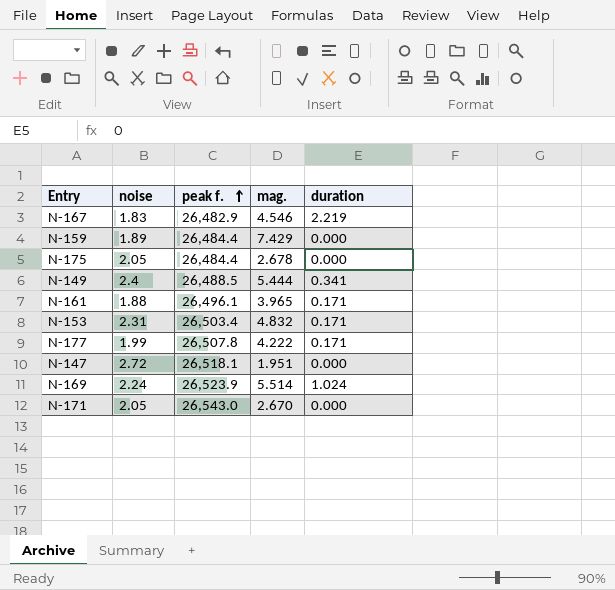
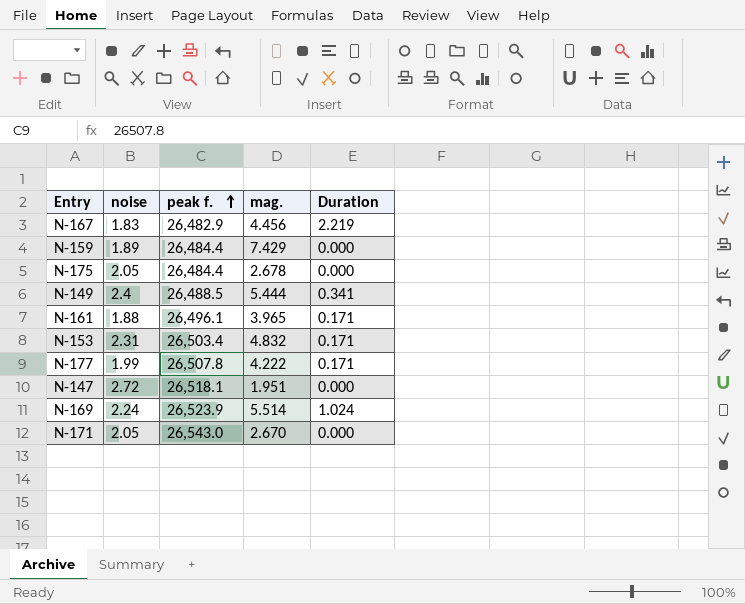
column name: duration -> Duration
N-167 | mag.: 4.546 -> 4.456

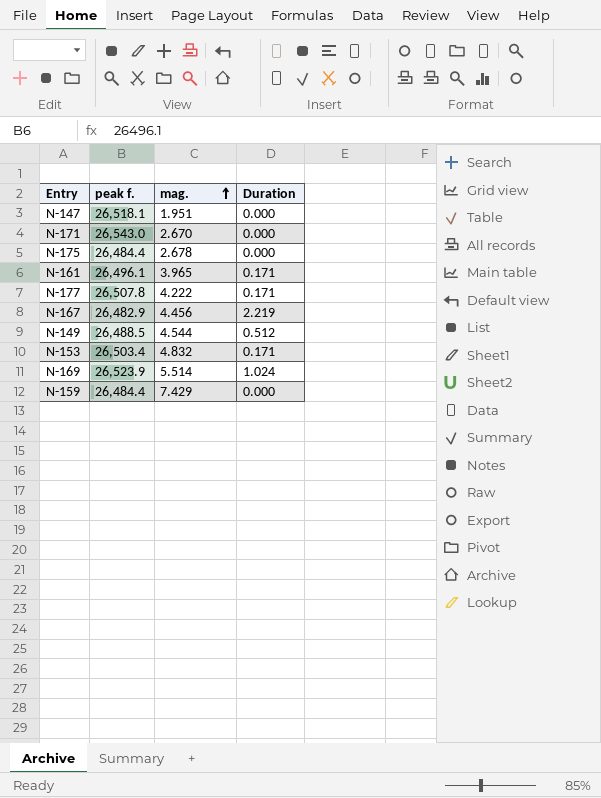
row order: peak f. ascending -> mag. ascending
column noise | position: 2 -> none
N-149 | mag.: 5.444 -> 4.544
N-149 | Duration: 0.341 -> 0.512

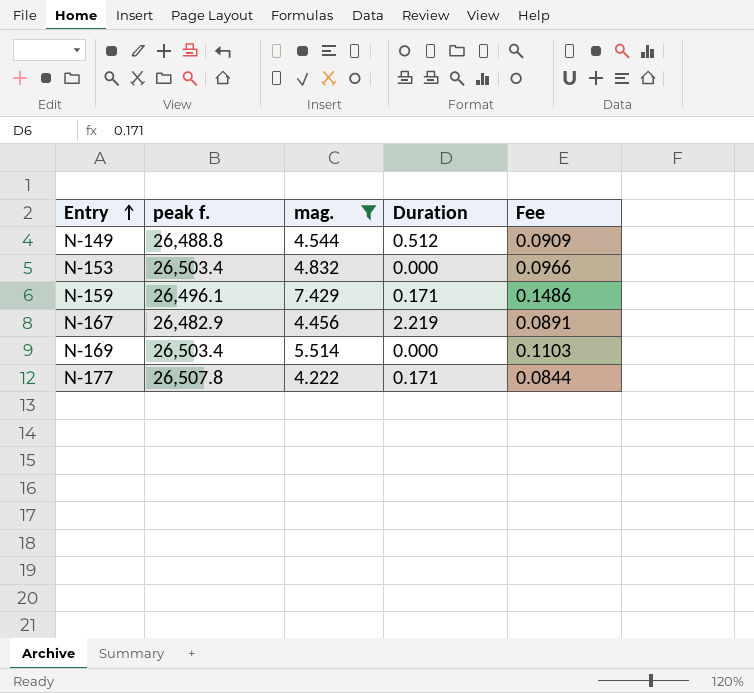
filter: none -> mag. >= 4.222
row order: mag. ascending -> Entry ascending
column Fee | formula: none -> [mag.] * 0.02
N-149 | peak f.: 26,488.5 -> 26,488.8
N-153 | Duration: 0.171 -> 0.000
N-159 | peak f.: 26,484.4 -> 26,496.1
N-159 | Duration: 0.000 -> 0.171
N-169 | peak f.: 26,523.9 -> 26,503.4
N-169 | Duration: 1.024 -> 0.000

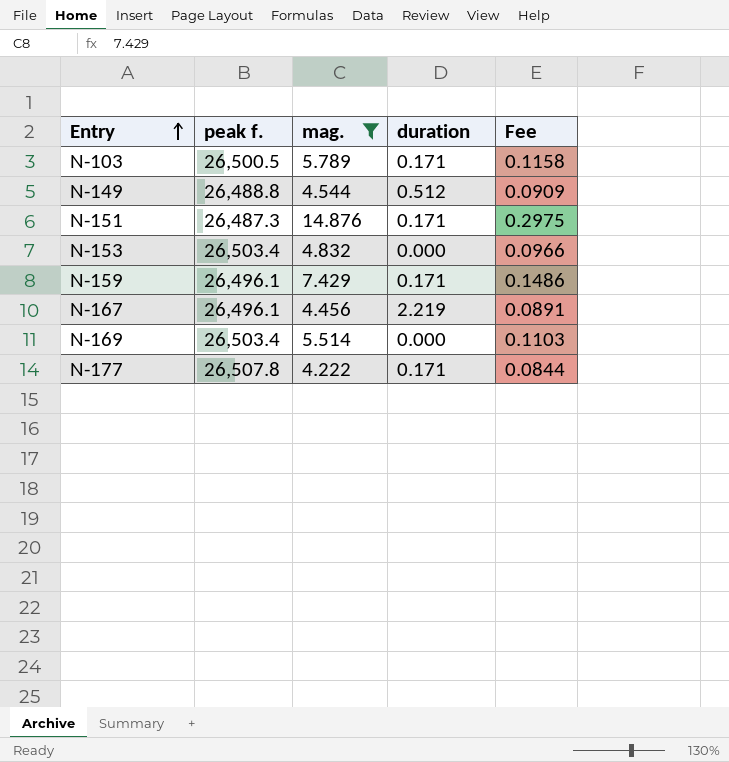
column name: Duration -> duration
row N-103: none -> 26,500.5 | 5.789 | 0.171 | 0.1158
row N-151: none -> 26,487.3 | 14.876 | 0.171 | 0.2975
N-167 | peak f.: 26,482.9 -> 26,496.1

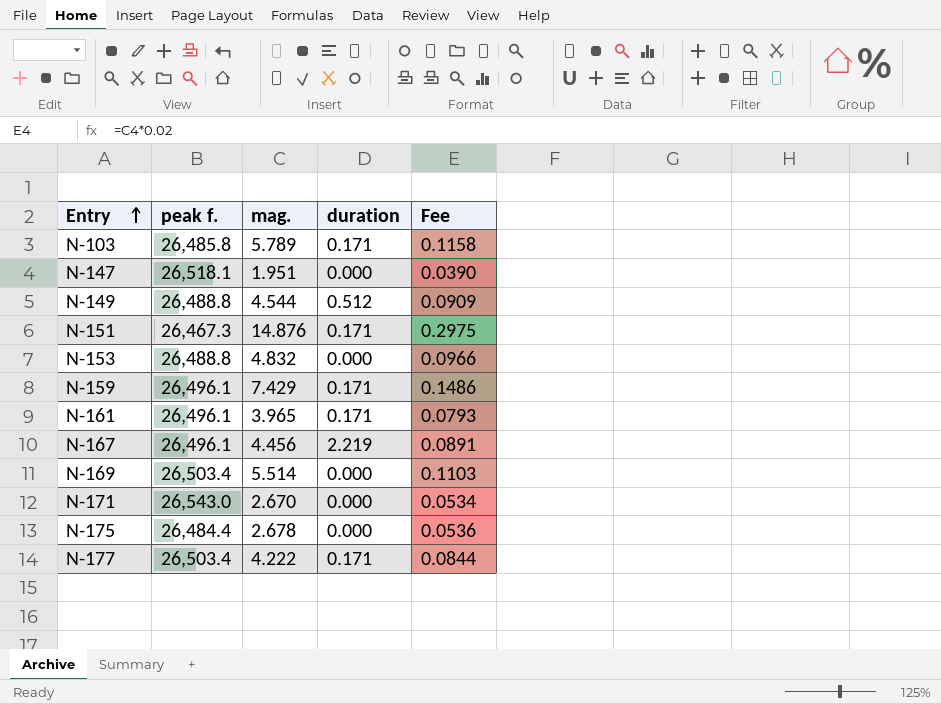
filter: mag. >= 4.222 -> none
N-103 | peak f.: 26,500.5 -> 26,485.8
N-151 | peak f.: 26,487.3 -> 26,467.3
N-153 | peak f.: 26,503.4 -> 26,488.8
N-177 | peak f.: 26,507.8 -> 26,503.4

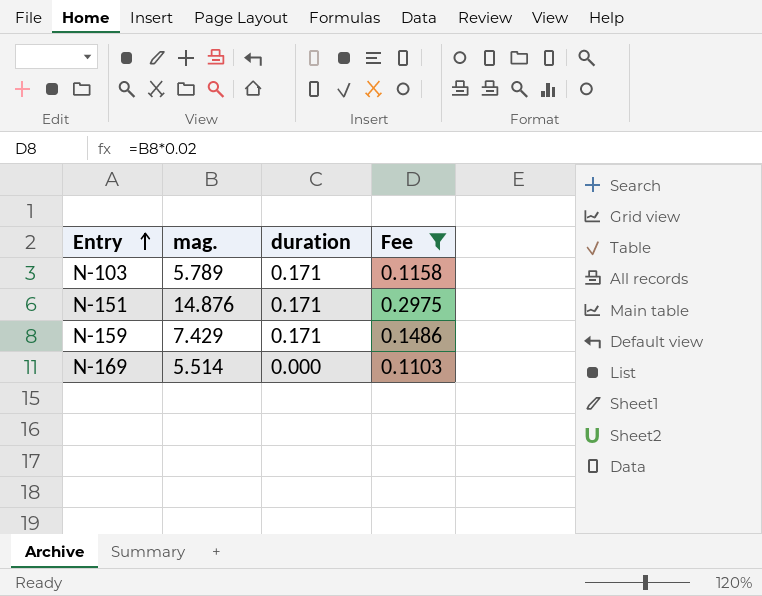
filter: none -> Fee >= 0.1103
column peak f. | position: 2 -> none

